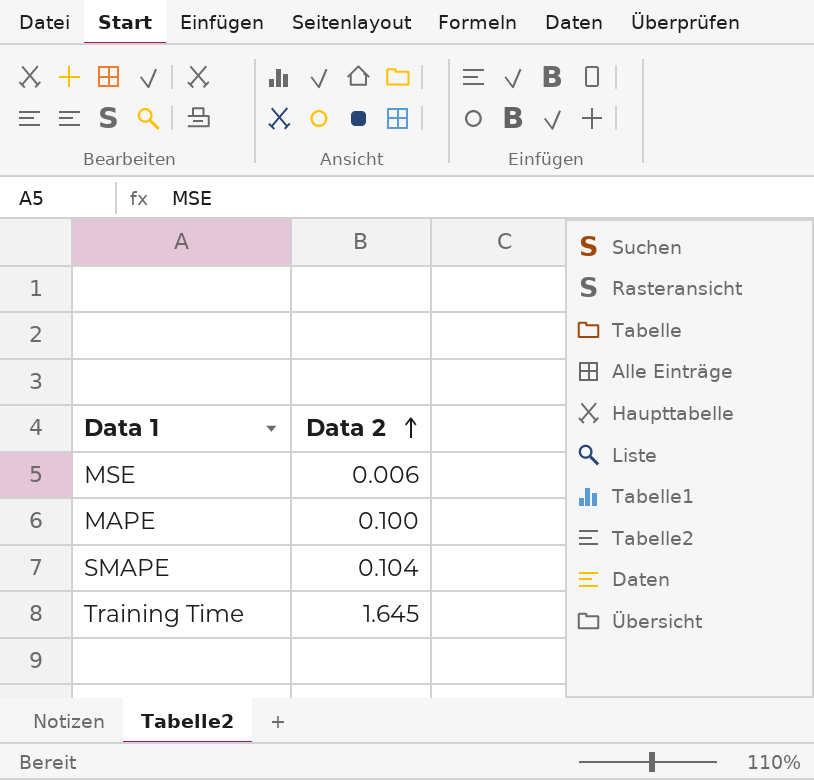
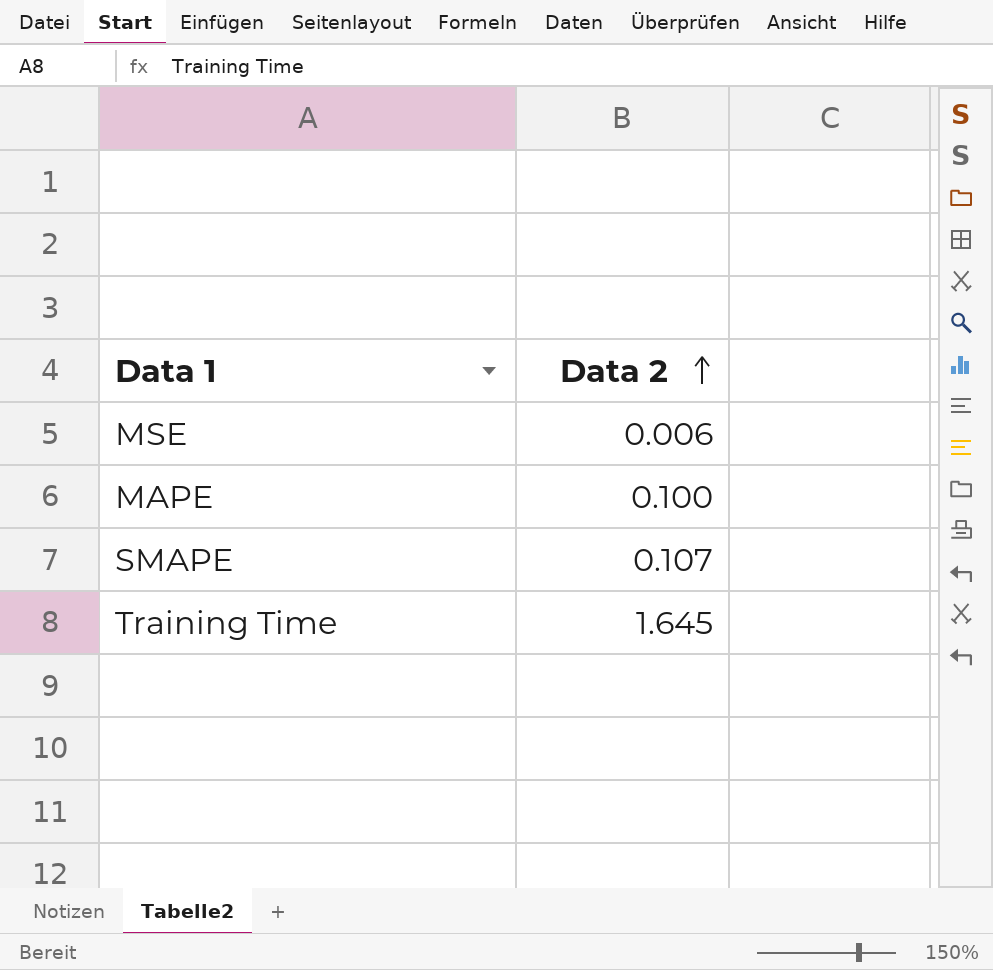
SMAPE | Data 2: 0.104 -> 0.107

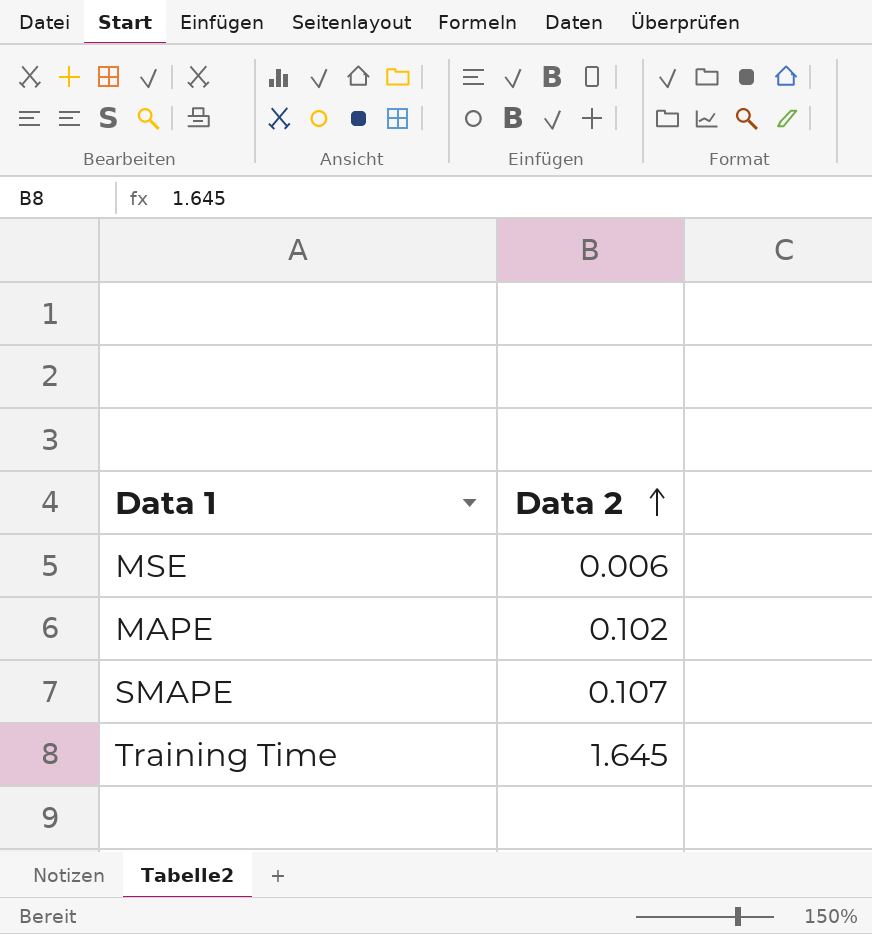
MAPE | Data 2: 0.100 -> 0.102

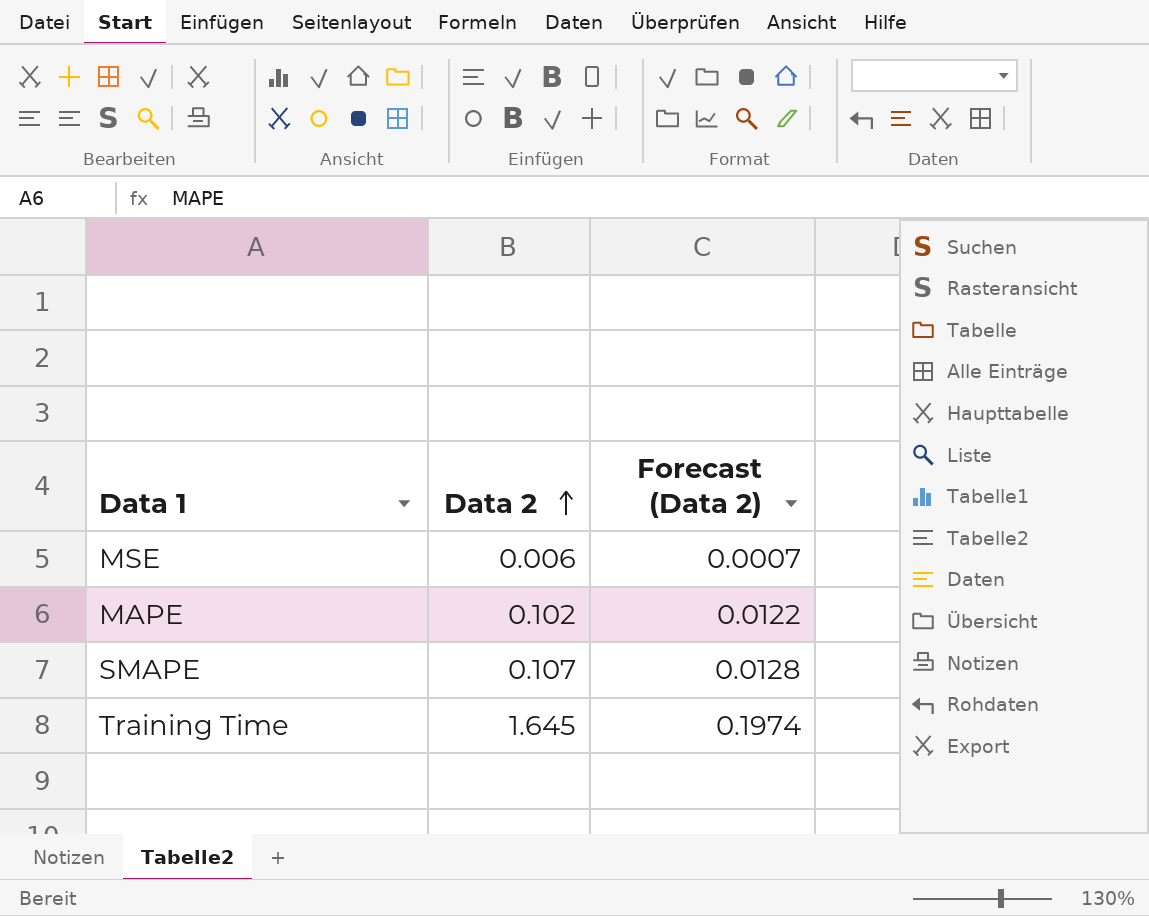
column Forecast (Data 2) | formula: none -> [Data 2] * 0.12

